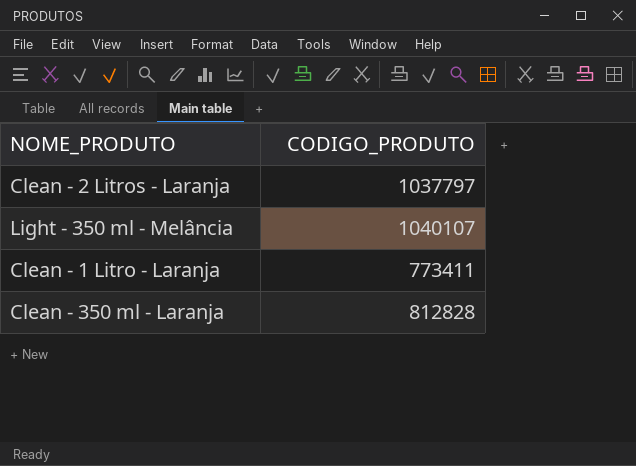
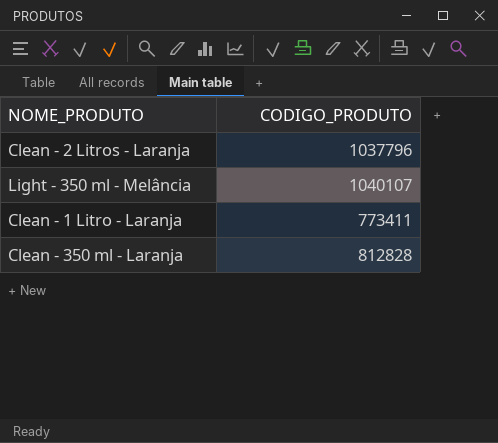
Clean - 2 Litros - Laranja | CODIGO_PRODUTO: 1037797 -> 1037796

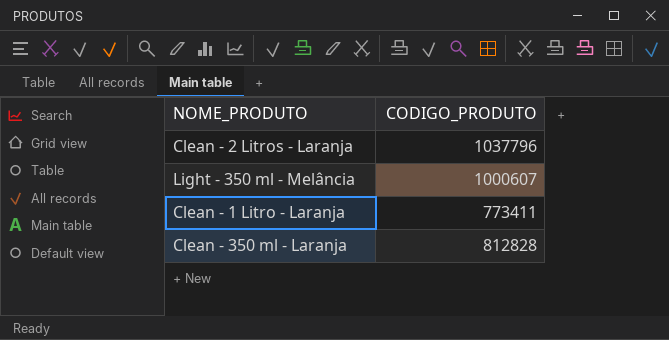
Light - 350 ml - Melância | CODIGO_PRODUTO: 1040107 -> 1000607

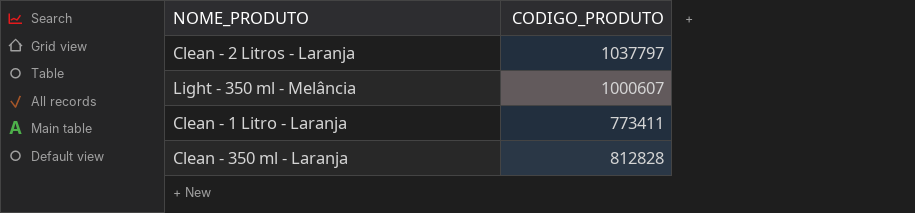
Clean - 2 Litros - Laranja | CODIGO_PRODUTO: 1037796 -> 1037797

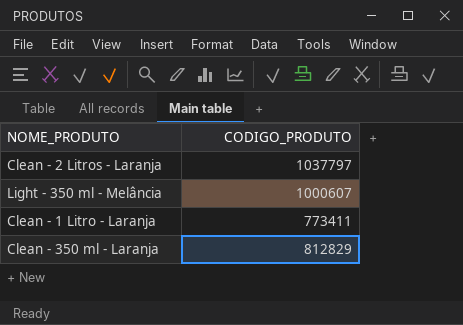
Clean - 350 ml - Laranja | CODIGO_PRODUTO: 812828 -> 812829

